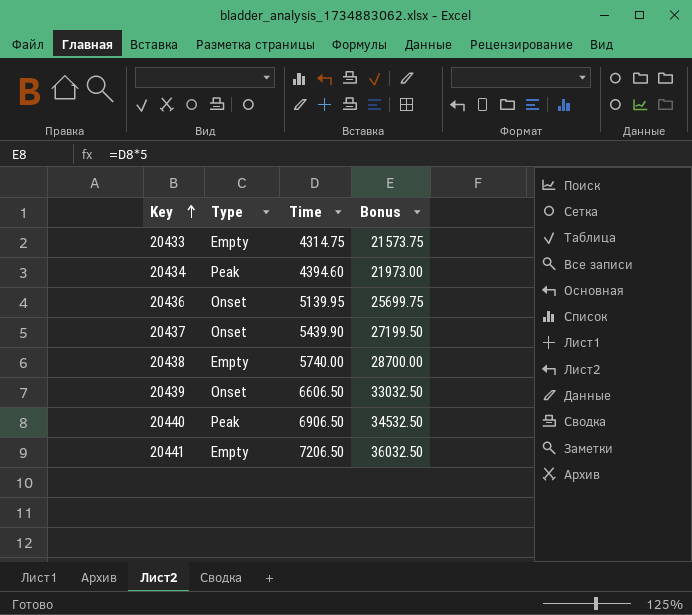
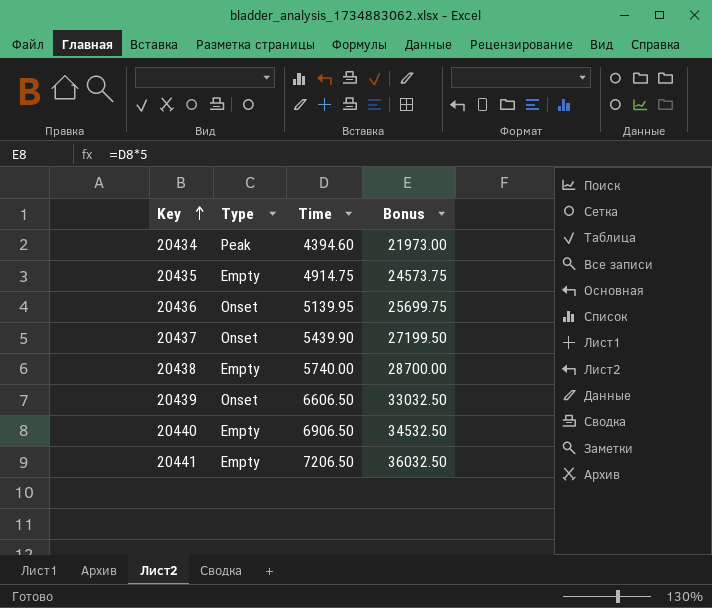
row 20433: Empty | 4314.75 | 21573.75 -> none
row 20435: none -> Empty | 4914.75 | 24573.75
20440 | Type: Peak -> Empty

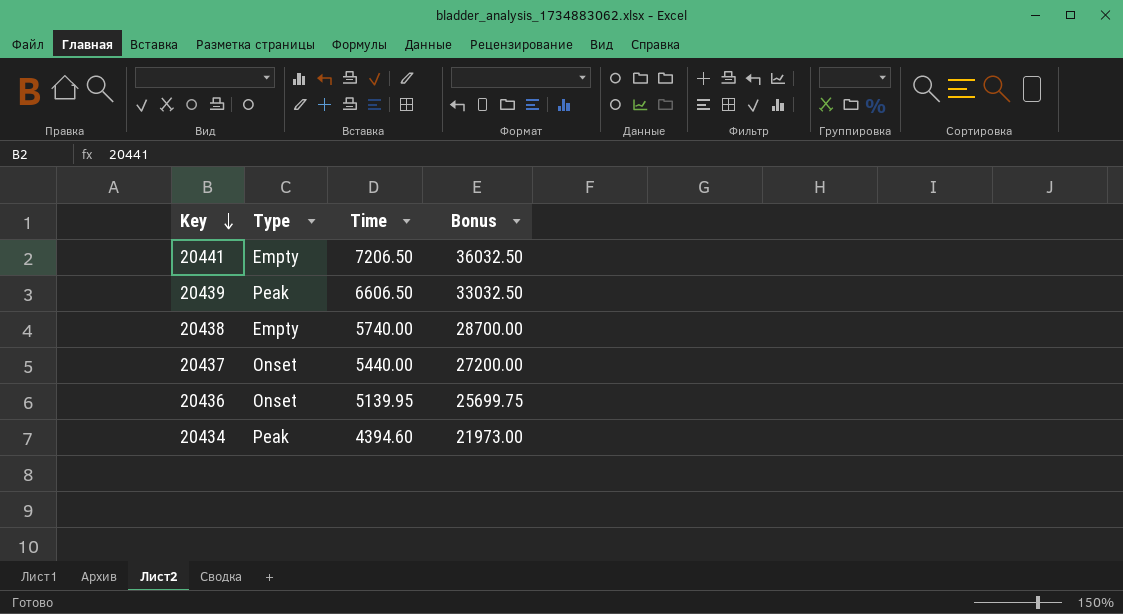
row order: Key ascending -> Key descending
row 20435: Empty | 4914.75 | 24573.75 -> none
row 20440: Empty | 6906.50 | 34532.50 -> none
20439 | Type: Onset -> Peak
20437 | Time: 5439.90 -> 5440.00
20437 | Bonus: 27199.50 -> 27200.00

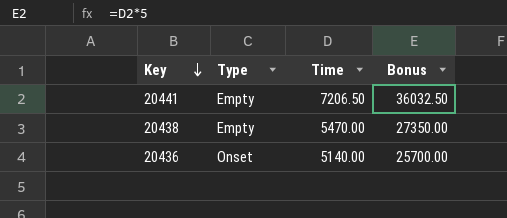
row 20439: Peak | 6606.50 | 33032.50 -> none
row 20437: Onset | 5440.00 | 27200.00 -> none
row 20434: Peak | 4394.60 | 21973.00 -> none
20438 | Time: 5740.00 -> 5470.00
20438 | Bonus: 28700.00 -> 27350.00
20436 | Time: 5139.95 -> 5140.00
20436 | Bonus: 25699.75 -> 25700.00

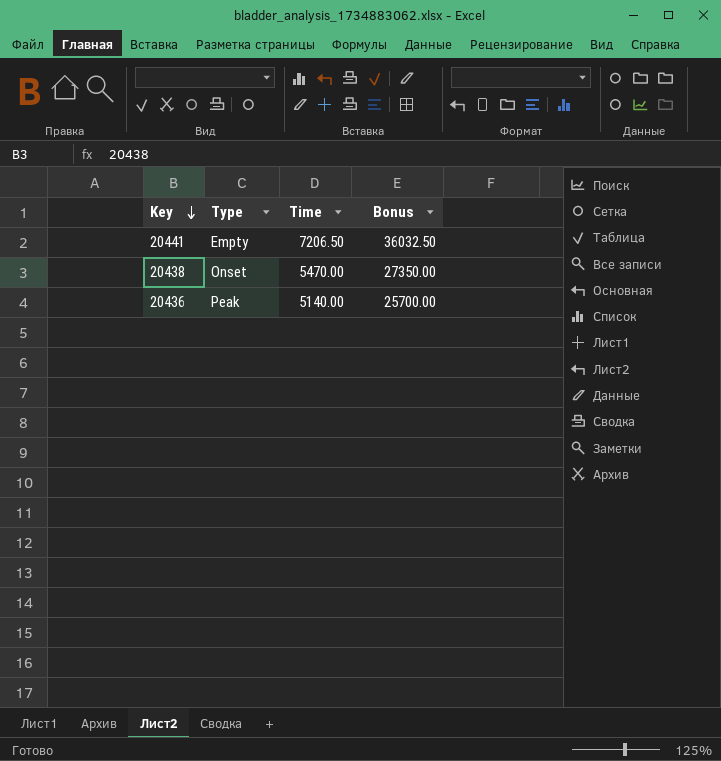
20438 | Type: Empty -> Onset
20436 | Type: Onset -> Peak

